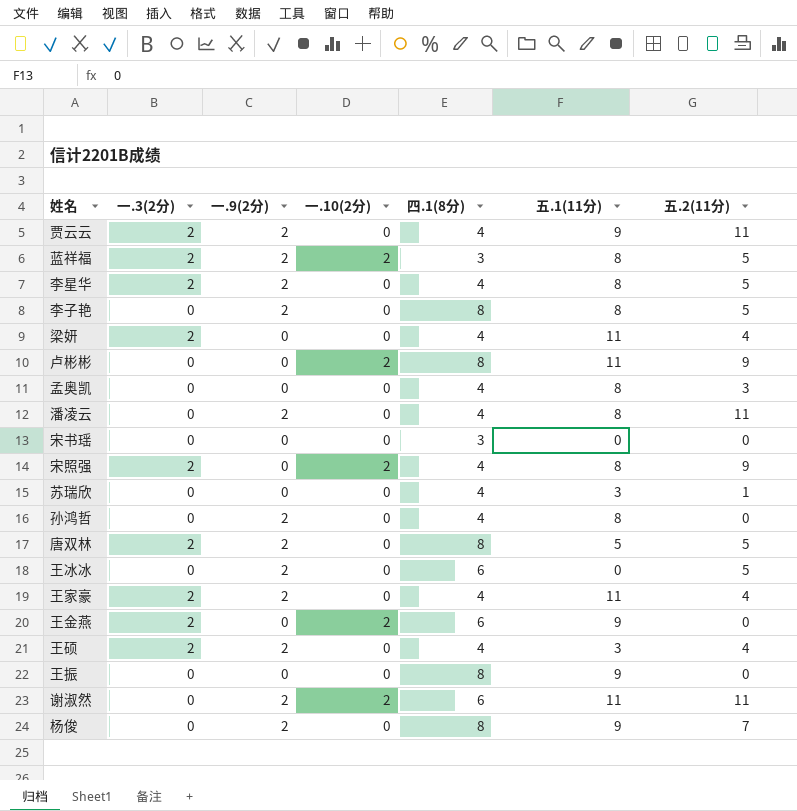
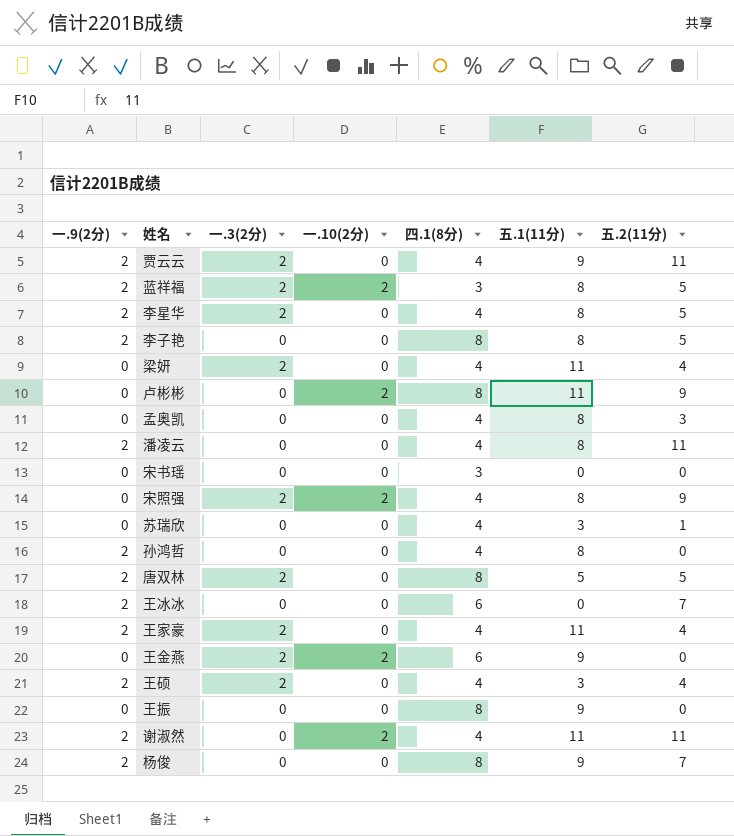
column 一.9(2分) | position: 3 -> 1
王冰冰 | 五.2(11分): 5 -> 7
谢淑然 | 四.1(8分): 6 -> 4

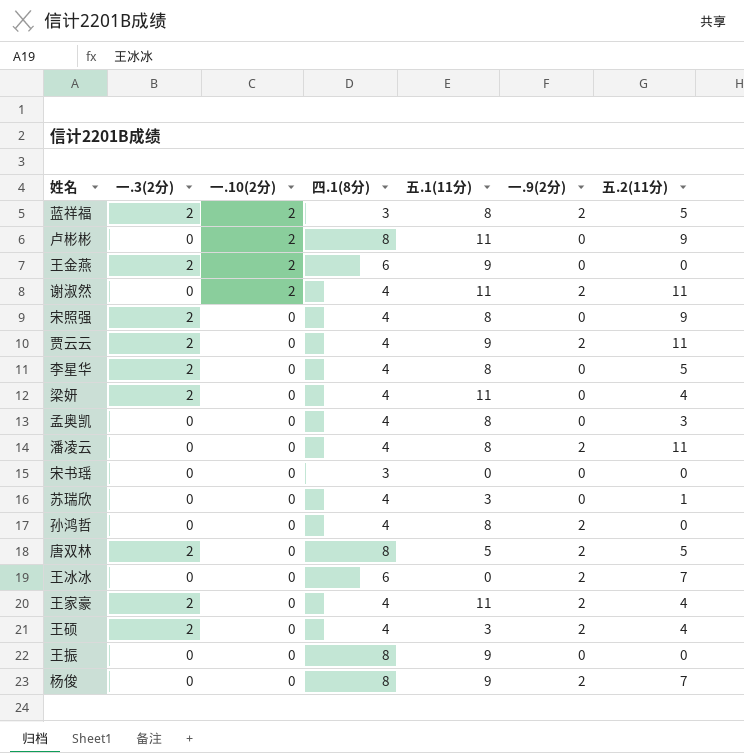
row order: none -> 一.10(2分) descending
column 一.9(2分) | position: 1 -> 6
row 李子艳: 2 | 0 | 0 | 8 | 8 | 5 -> none
宋照强 | 一.10(2分): 2 -> 0
李星华 | 一.9(2分): 2 -> 0

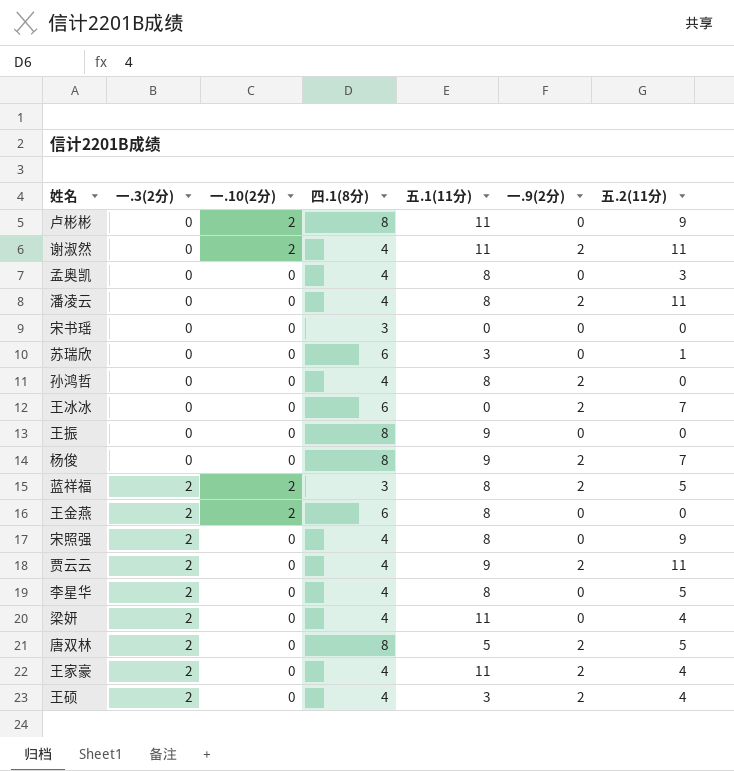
row order: 一.10(2分) descending -> 一.3(2分) ascending
苏瑞欣 | 四.1(8分): 4 -> 6
王金燕 | 五.1(11分): 9 -> 8

